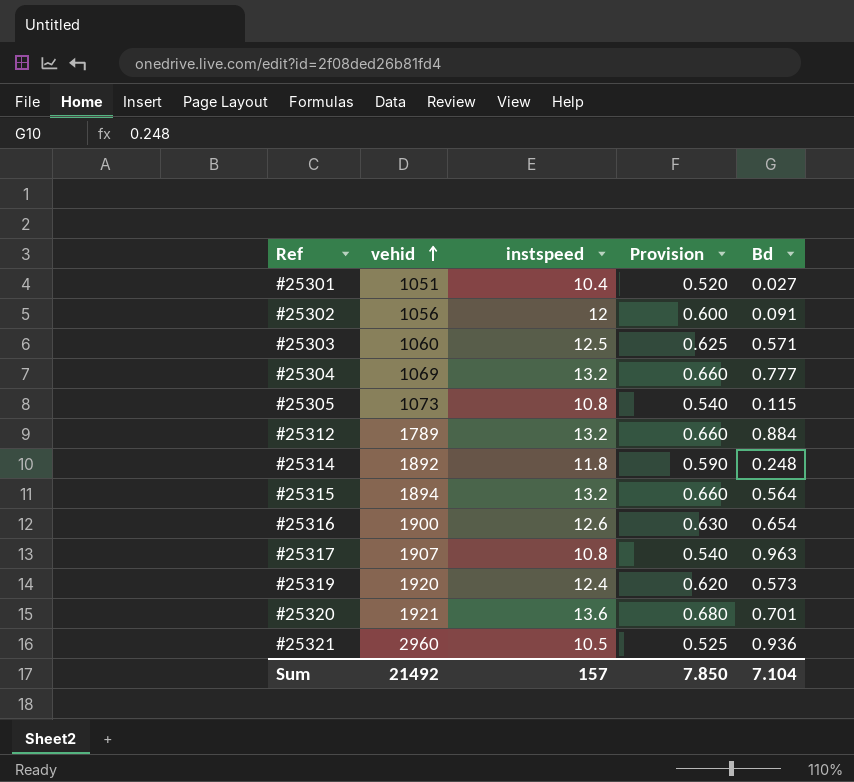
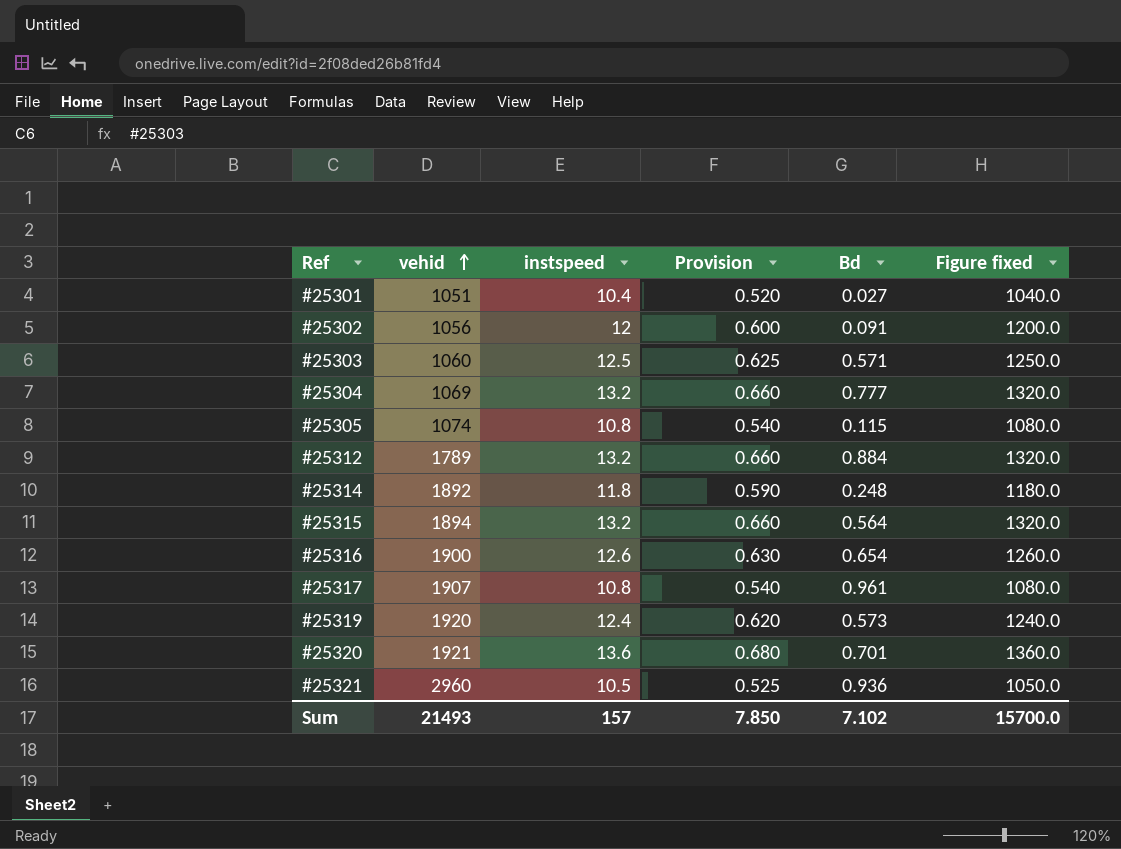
column Figure fixed | formula: none -> [instspeed] * 100
#25305 | vehid: 1073 -> 1074
#25317 | Bd: 0.963 -> 0.961
Sum | vehid: 21492 -> 21493
Sum | Bd: 7.104 -> 7.102

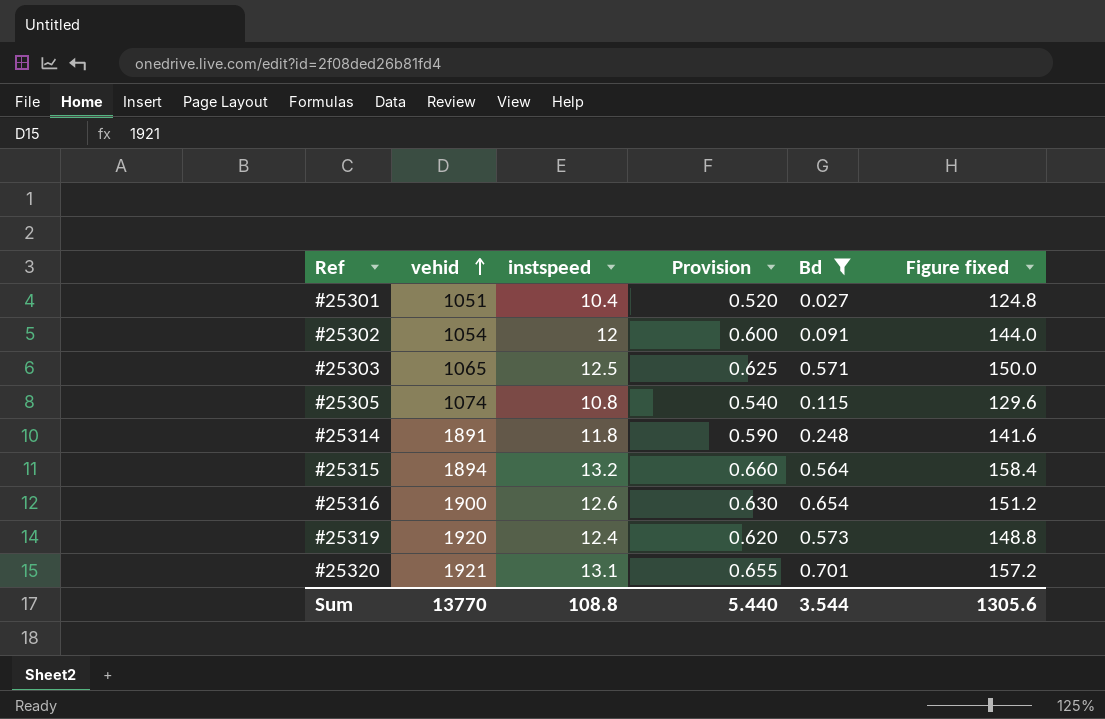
filter: none -> Bd <= 0.701
column Figure fixed | formula: [instspeed] * 100 -> [instspeed] * 12
#25302 | vehid: 1056 -> 1054
#25303 | vehid: 1060 -> 1065
#25314 | vehid: 1892 -> 1891
#25320 | instspeed: 13.6 -> 13.1
#25320 | Provision: 0.680 -> 0.655
Sum | vehid: 21493 -> 13770
Sum | instspeed: 157 -> 108.8
Sum | Provision: 7.850 -> 5.440
Sum | Bd: 7.102 -> 3.544
Sum | Figure fixed: 15700.0 -> 1305.6

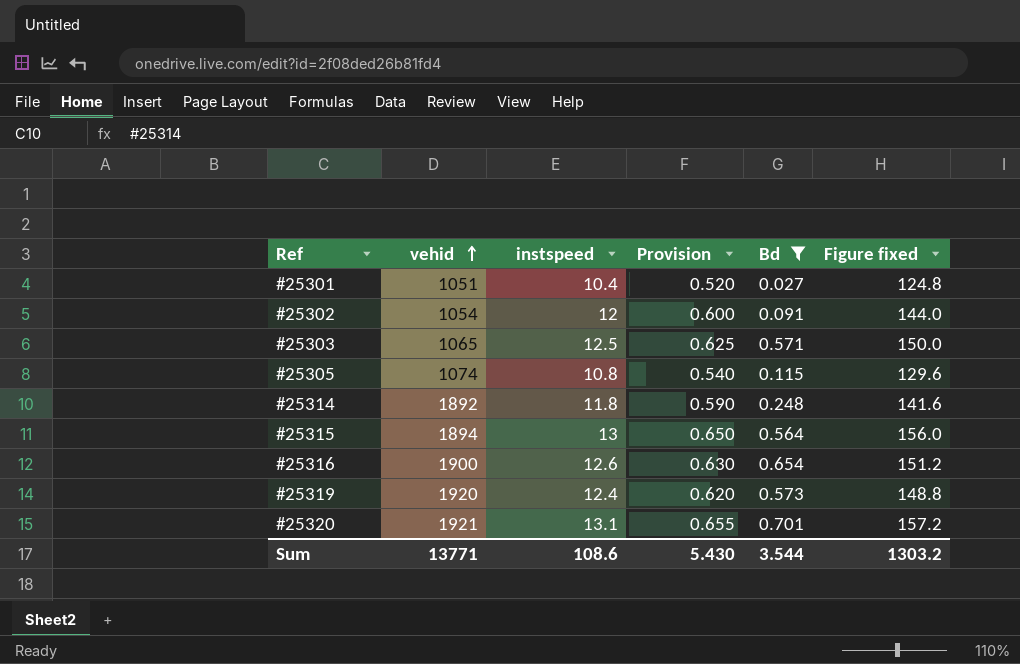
#25314 | vehid: 1891 -> 1892
#25315 | instspeed: 13.2 -> 13
#25315 | Provision: 0.660 -> 0.650
#25315 | Figure fixed: 158.4 -> 156.0
Sum | vehid: 13770 -> 13771
Sum | instspeed: 108.8 -> 108.6
Sum | Provision: 5.440 -> 5.430
Sum | Figure fixed: 1305.6 -> 1303.2

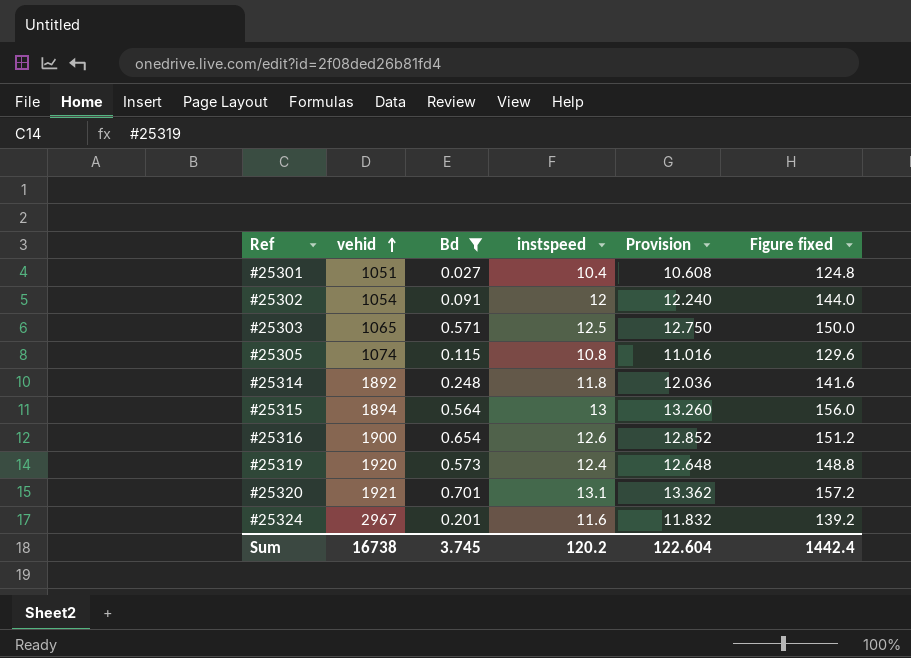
column Bd | position: 5 -> 3
column Provision | formula: [instspeed] * 0.05 -> [instspeed] * 1.02
row #25324: none -> 2967 | 0.201 | 11.6 | 11.832 | 139.2
Sum | vehid: 13771 -> 16738
Sum | Bd: 3.544 -> 3.745
Sum | instspeed: 108.6 -> 120.2
Sum | Provision: 5.430 -> 122.604
Sum | Figure fixed: 1303.2 -> 1442.4

